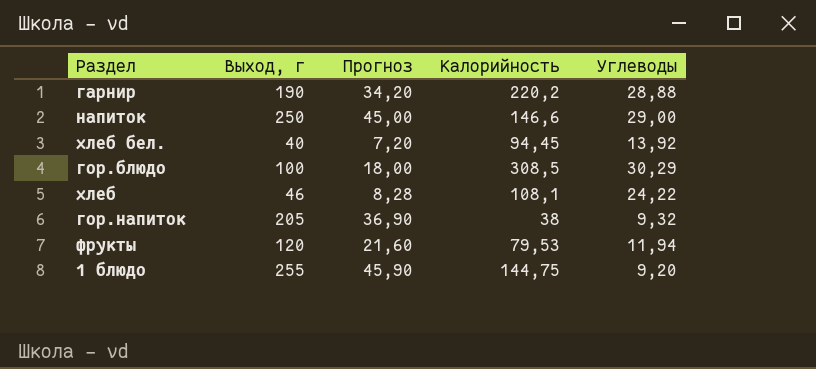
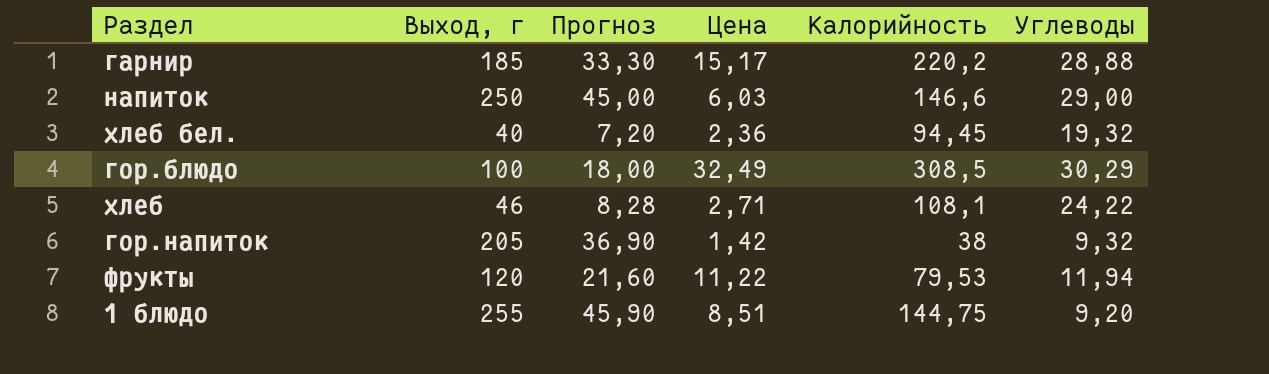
column Цена | position: none -> 4
гарнир | Выход, г: 190 -> 185
гарнир | Прогноз: 34,20 -> 33,30
хлеб бел. | Углеводы: 13,92 -> 19,32

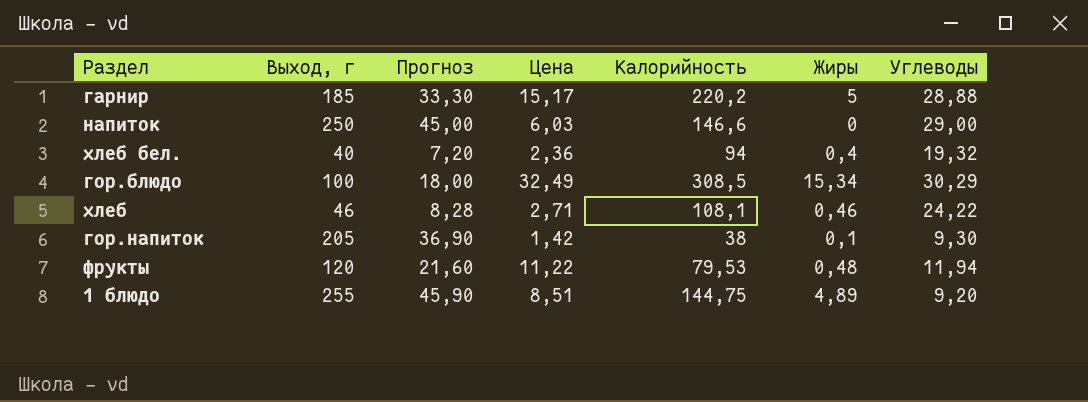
column Жиры | position: none -> 6
хлеб бел. | Калорийность: 94,45 -> 94
гор.напиток | Углеводы: 9,32 -> 9,30

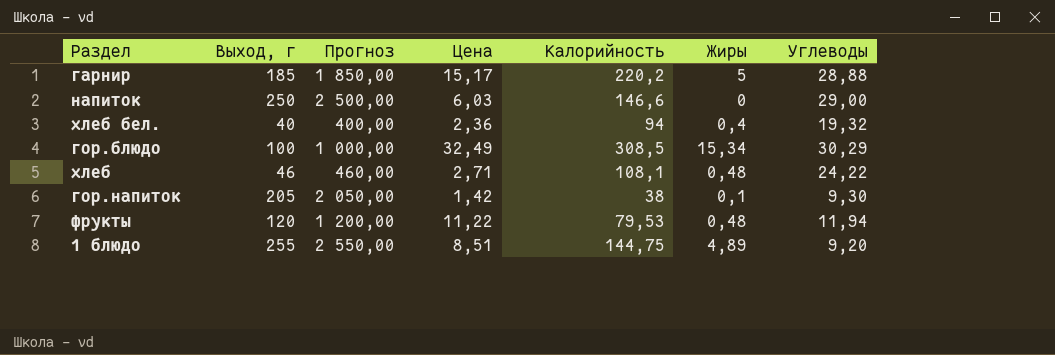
column Прогноз | formula: [Выход, г] * 0,18 -> [Выход, г] * 10
хлеб | Жиры: 0,46 -> 0,48

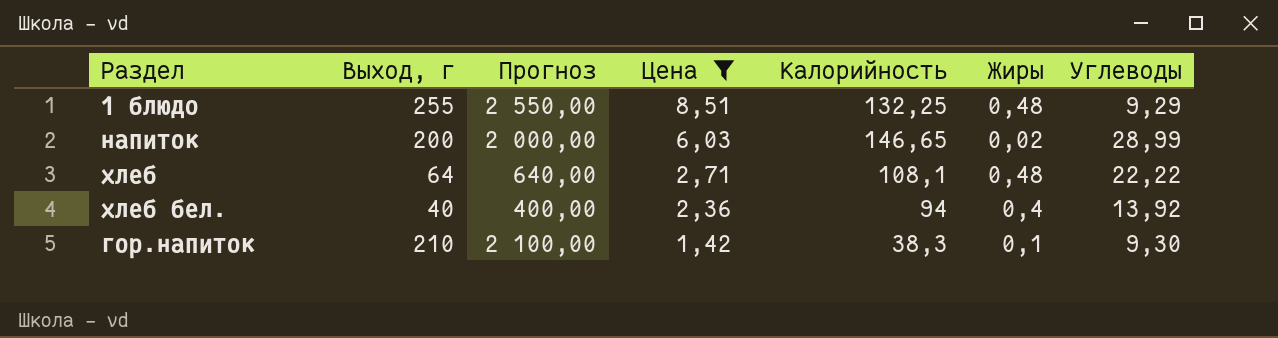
filter: none -> Цена <= 8,51
row order: none -> Цена descending
1 блюдо | Калорийность: 144,75 -> 132,25
1 блюдо | Жиры: 4,89 -> 0,48
1 блюдо | Углеводы: 9,20 -> 9,29
напиток | Выход, г: 250 -> 200
напиток | Прогноз: 2 500,00 -> 2 000,00
напиток | Калорийность: 146,6 -> 146,65
напиток | Жиры: 0 -> 0,02
напиток | Углеводы: 29,00 -> 28,99
хлеб | Выход, г: 46 -> 64
хлеб | Прогноз: 460,00 -> 640,00
хлеб | Углеводы: 24,22 -> 22,22
хлеб бел. | Углеводы: 19,32 -> 13,92
гор.напиток | Выход, г: 205 -> 210
гор.напиток | Прогноз: 2 050,00 -> 2 100,00
гор.напиток | Калорийность: 38 -> 38,3

